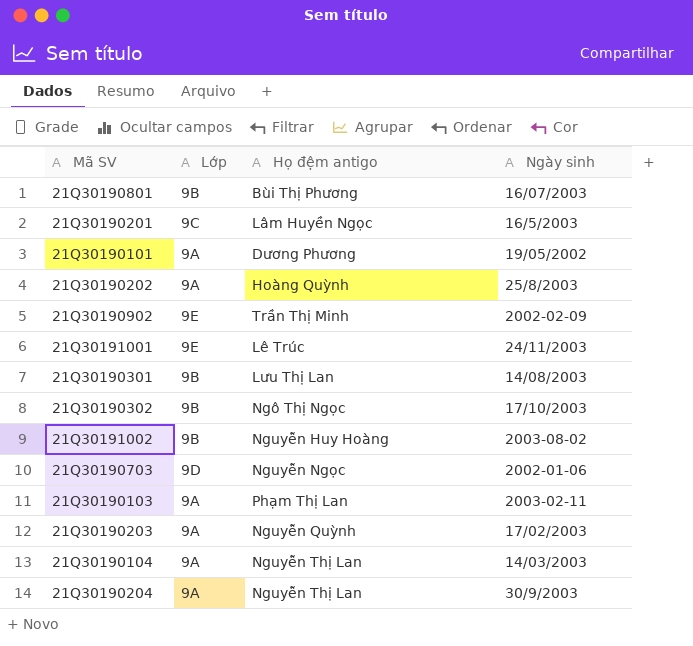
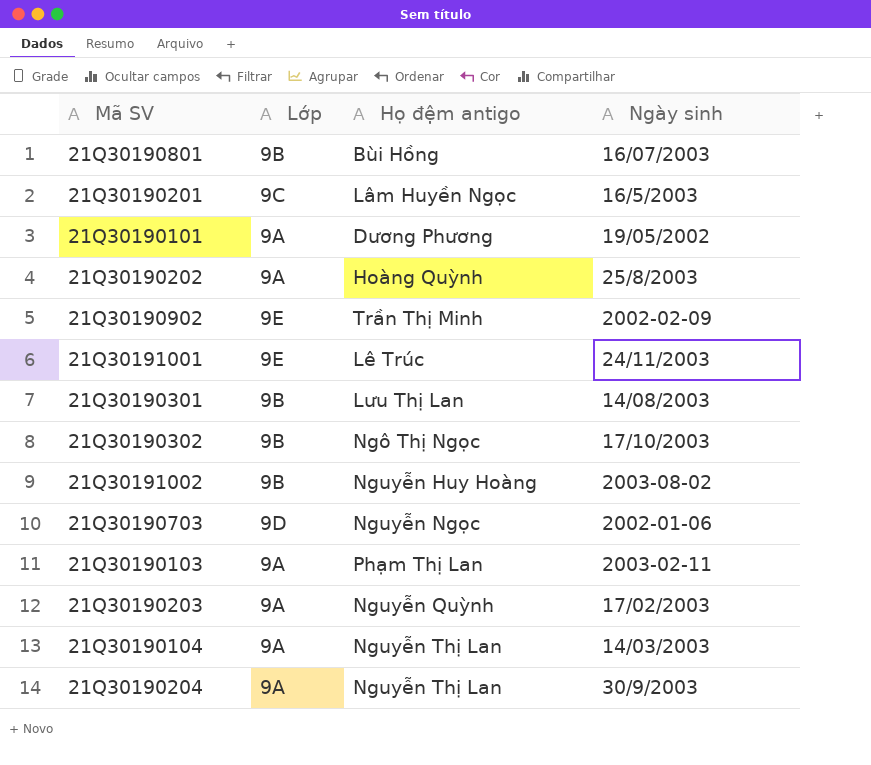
21Q30190801 | Họ đệm antigo: Bùi Thị Phương -> Bùi Hồng

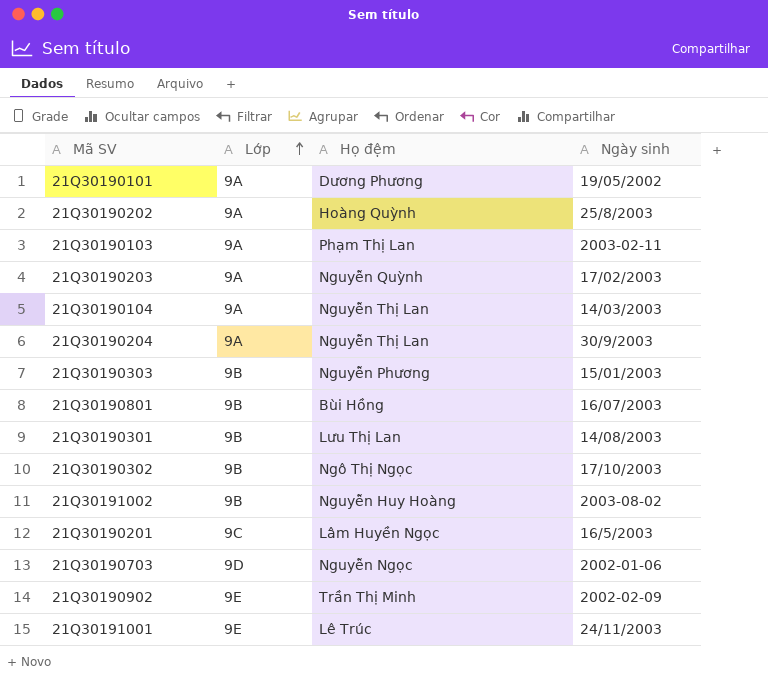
row order: none -> Lớp ascending
column name: Họ đệm antigo -> Họ đệm
row 21Q30190303: none -> 9B | Nguyễn Phương | 15/01/2003

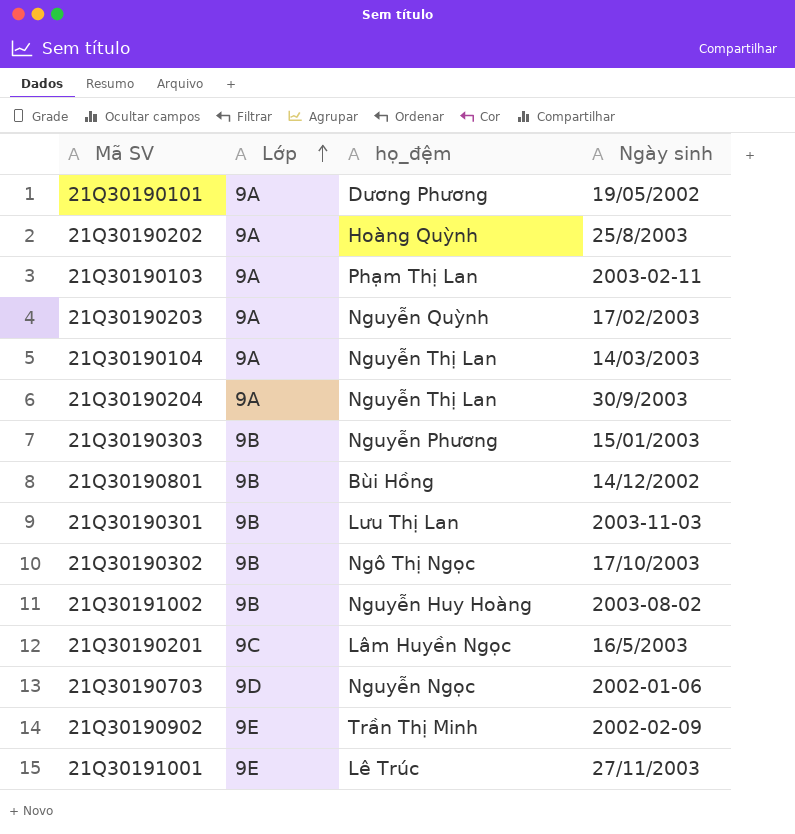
column name: Họ đệm -> họ_đệm
21Q30190801 | Ngày sinh: 16/07/2003 -> 14/12/2002
21Q30190301 | Ngày sinh: 14/08/2003 -> 2003-11-03
21Q30191001 | Ngày sinh: 24/11/2003 -> 27/11/2003

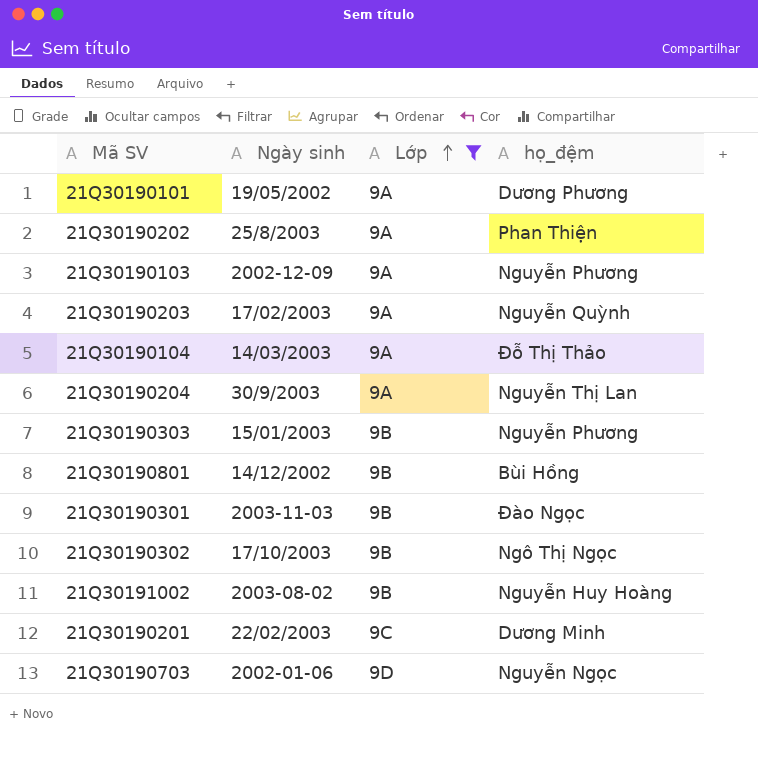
filter: none -> Lớp != 9E
column Ngày sinh | position: 4 -> 2
21Q30190202 | họ_đệm: Hoàng Quỳnh -> Phan Thiện
21Q30190103 | Ngày sinh: 2003-02-11 -> 2002-12-09
21Q30190103 | họ_đệm: Phạm Thị Lan -> Nguyễn Phương
21Q30190104 | họ_đệm: Nguyễn Thị Lan -> Đỗ Thị Thảo
21Q30190301 | họ_đệm: Lưu Thị Lan -> Đào Ngọc
21Q30190201 | Ngày sinh: 16/5/2003 -> 22/02/2003
21Q30190201 | họ_đệm: Lâm Huyền Ngọc -> Dương Minh

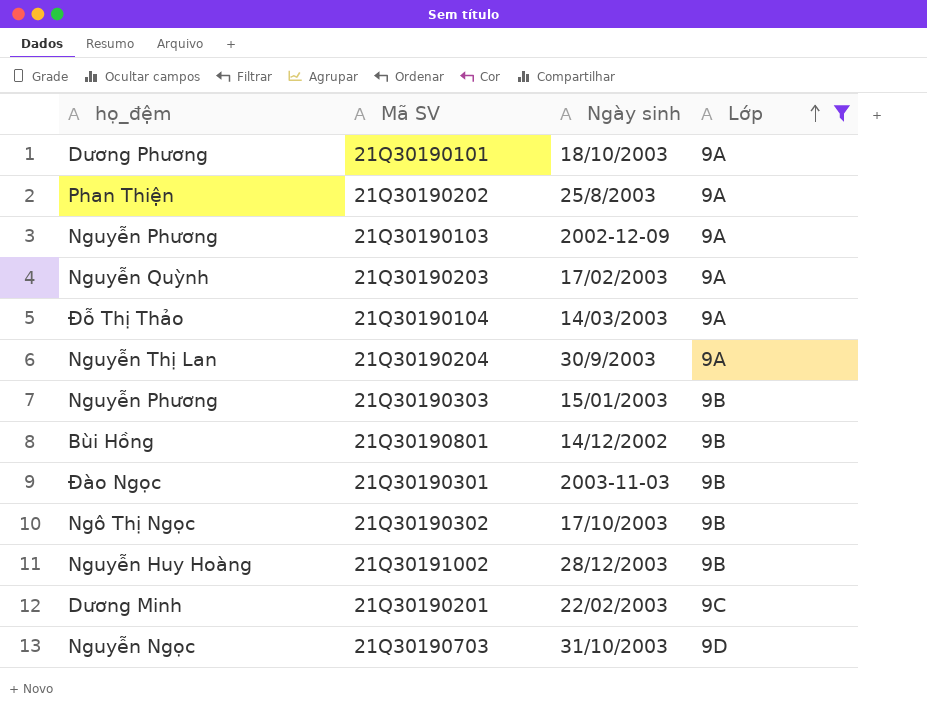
column họ_đệm | position: 4 -> 1
21Q30190101 | Ngày sinh: 19/05/2002 -> 18/10/2003
21Q30191002 | Ngày sinh: 2003-08-02 -> 28/12/2003
21Q30190703 | Ngày sinh: 2002-01-06 -> 31/10/2003

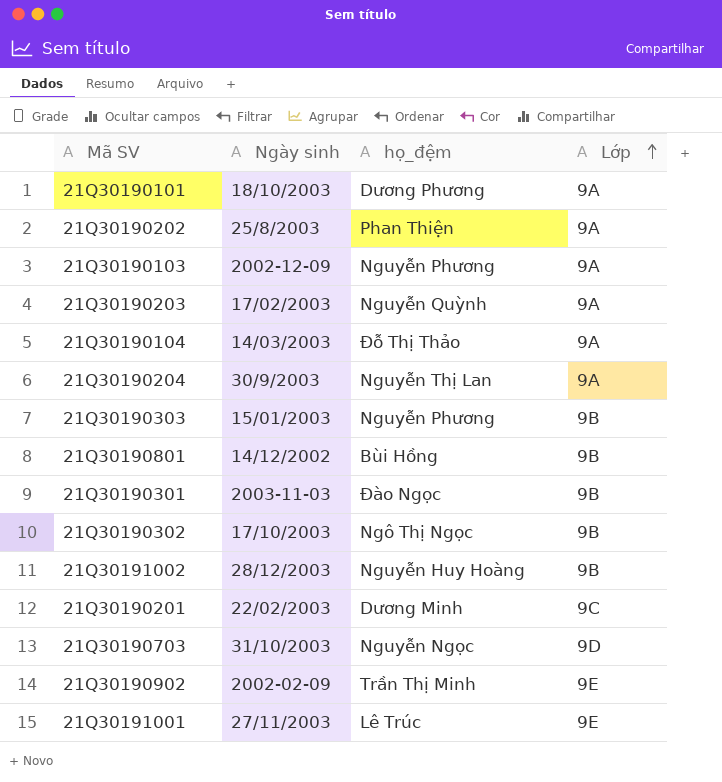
filter: Lớp != 9E -> none
column họ_đệm | position: 1 -> 3

